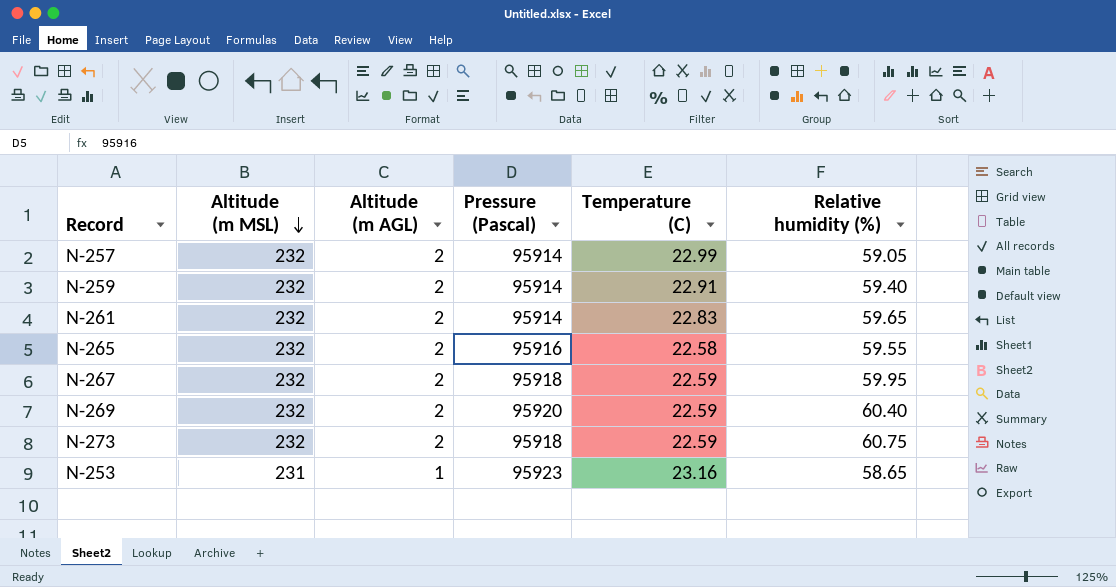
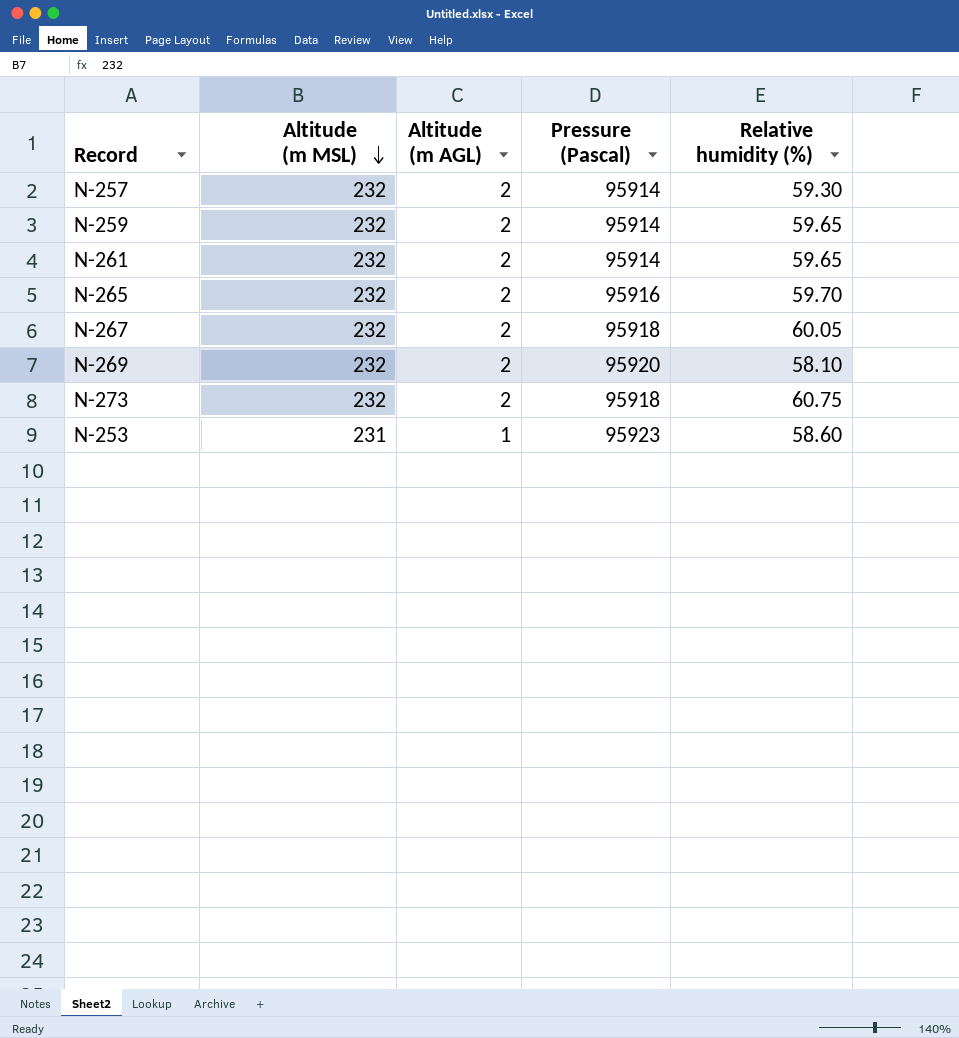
column Temperature (C) | position: 5 -> none
N-257 | Relative humidity (%): 59.05 -> 59.30
N-259 | Relative humidity (%): 59.40 -> 59.65
N-265 | Relative humidity (%): 59.55 -> 59.70
N-267 | Relative humidity (%): 59.95 -> 60.05
N-269 | Relative humidity (%): 60.40 -> 58.10
N-253 | Relative humidity (%): 58.65 -> 58.60

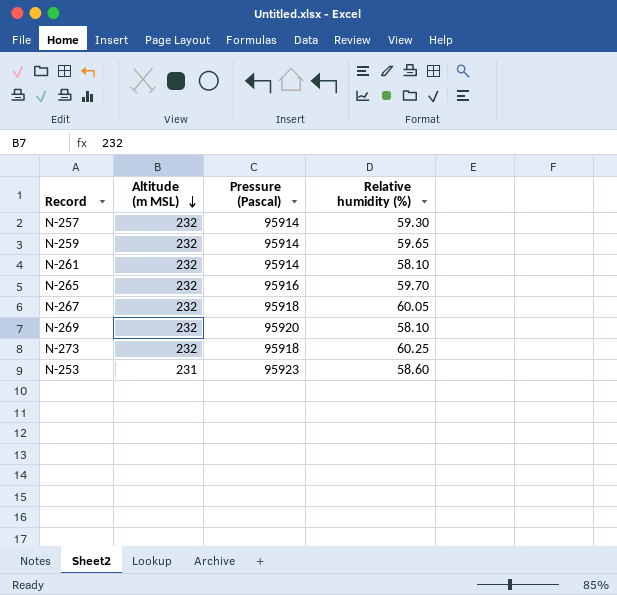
column Altitude (m AGL) | position: 3 -> none
N-261 | Relative humidity (%): 59.65 -> 58.10
N-273 | Relative humidity (%): 60.75 -> 60.25

